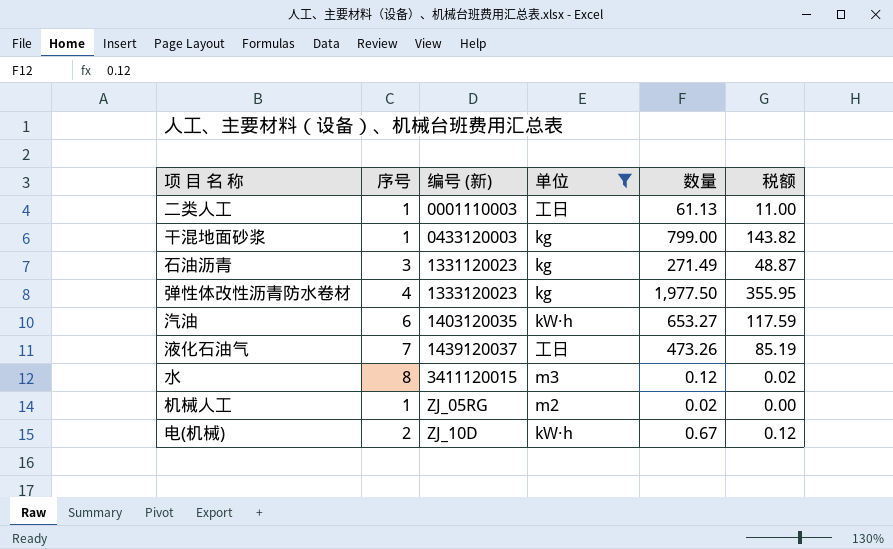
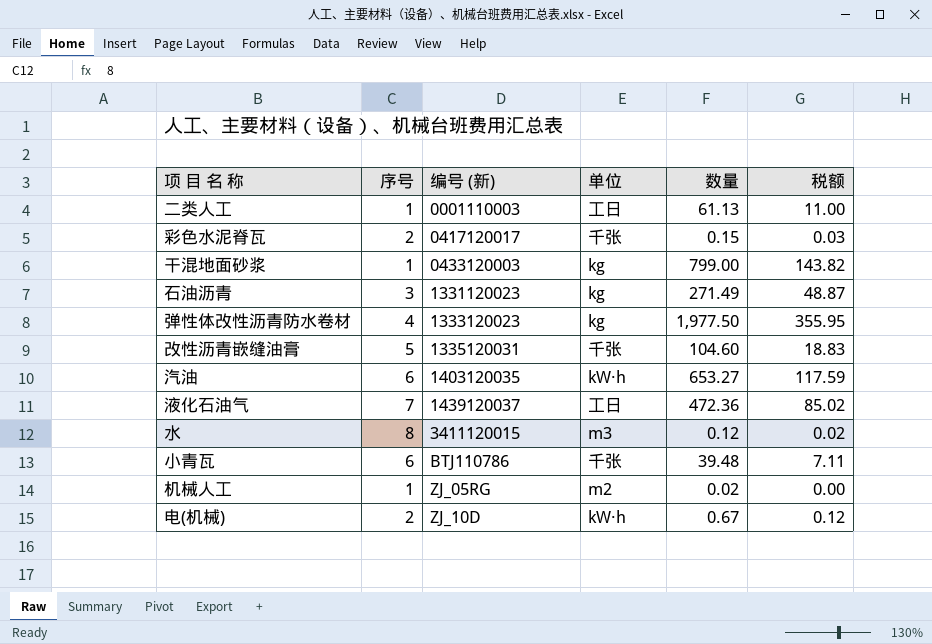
filter: 单位 != 千张 -> none
液化石油气 | 数量: 473.26 -> 472.36
液化石油气 | 税额: 85.19 -> 85.02

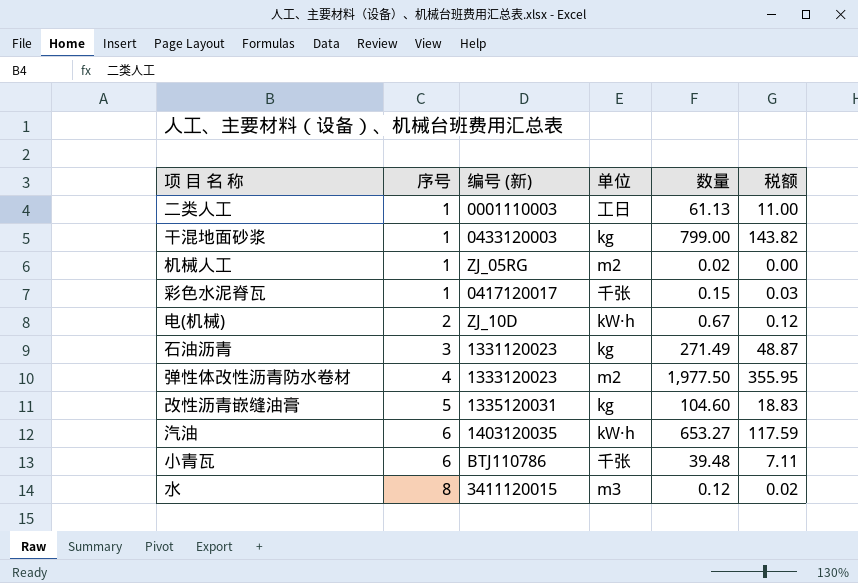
row order: 编号 (新) ascending -> 序号 ascending
row 液化石油气: 7 | 1439120037 | 工日 | 472.36 | 85.02 -> none
彩色水泥脊瓦 | 序号: 2 -> 1
弹性体改性沥青防水卷材 | 单位: kg -> m2
改性沥青嵌缝油膏 | 单位: 千张 -> kg

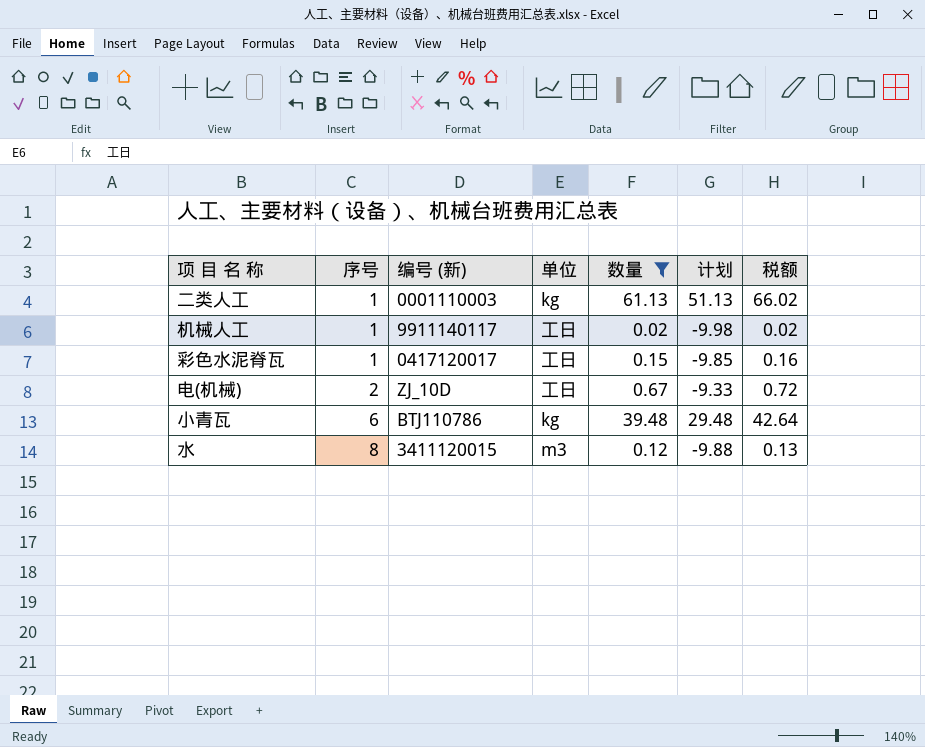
filter: none -> 数量 <= 61.13
column 计划 | formula: none -> [数量] - 10
column 税额 | formula: [数量] * 0.18 -> [数量] * 1.08
二类人工 | 单位: 工日 -> kg
机械人工 | 编号 (新): ZJ_05RG -> 9911140117
机械人工 | 单位: m2 -> 工日
彩色水泥脊瓦 | 单位: 千张 -> 工日
电(机械) | 单位: kW·h -> 工日
小青瓦 | 单位: 千张 -> kg

